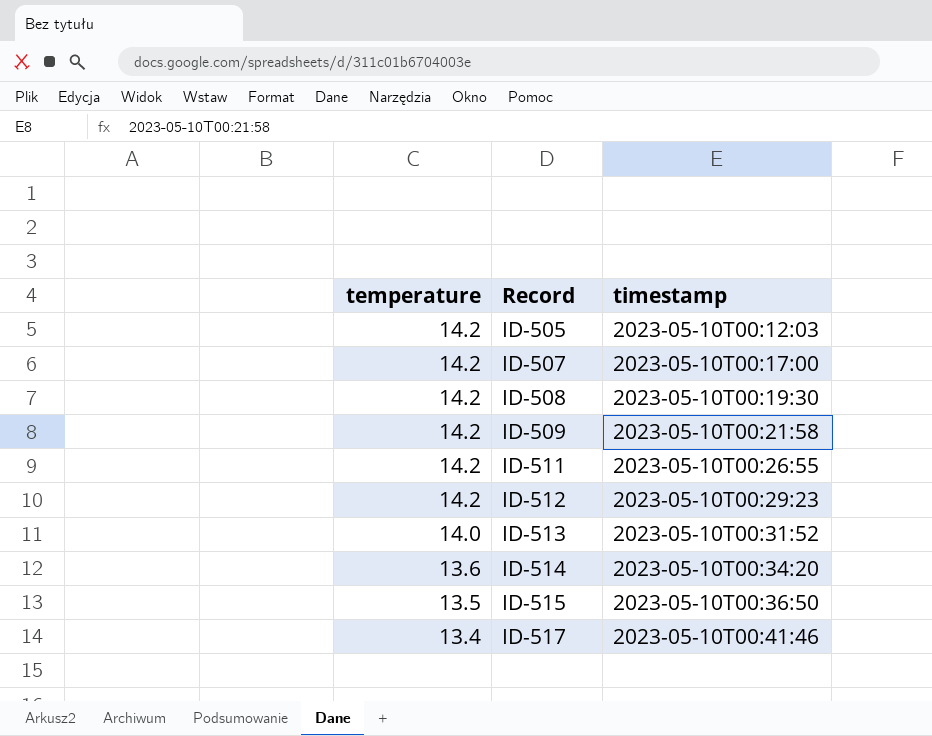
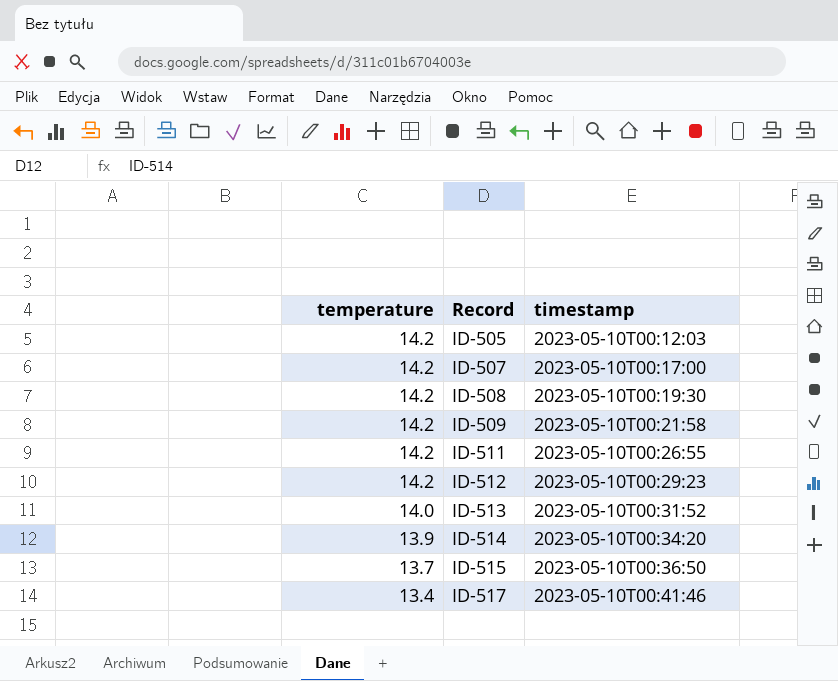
ID-514 | temperature: 13.6 -> 13.9
ID-515 | temperature: 13.5 -> 13.7

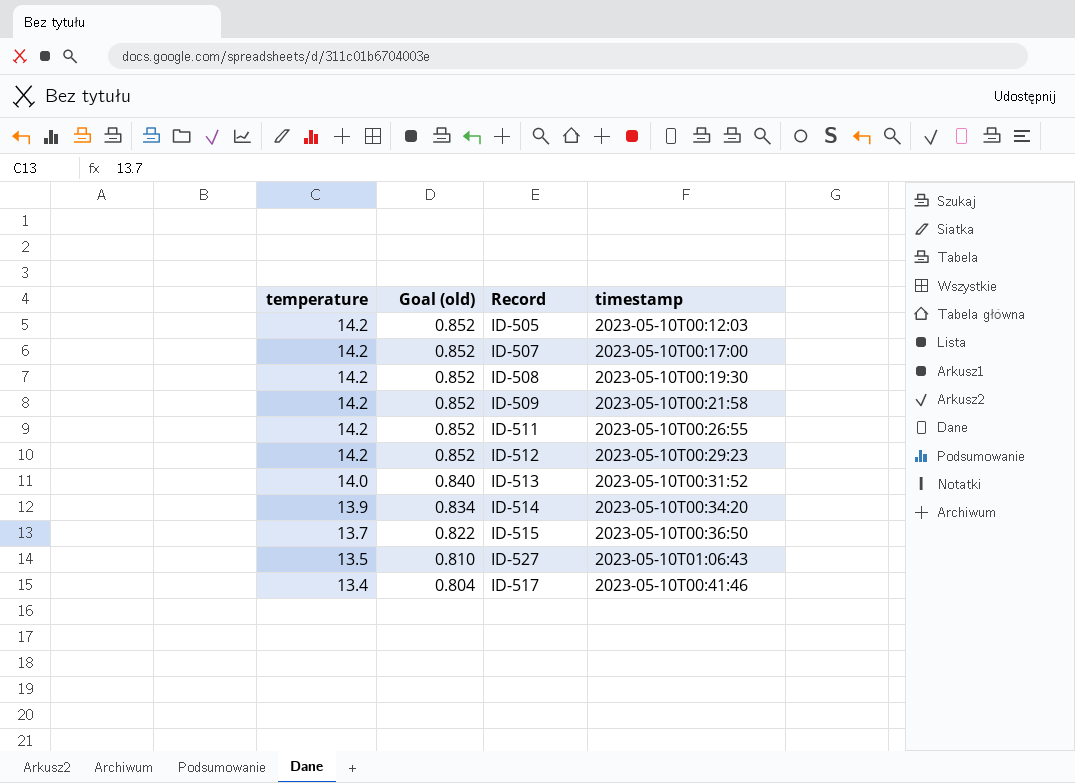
column Goal (old) | formula: none -> [temperature] * 0.06
row ID-527: none -> 13.5 | 0.810 | 2023-05-10T01:06:43

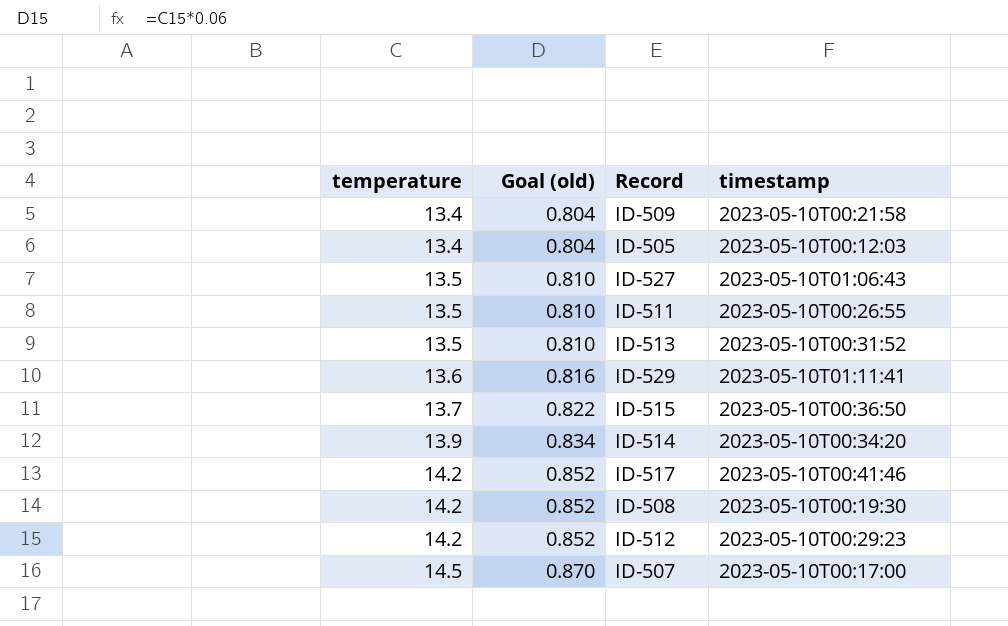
row order: temperature descending -> temperature ascending
ID-509 | temperature: 14.2 -> 13.4
ID-509 | Goal (old): 0.852 -> 0.804
ID-505 | temperature: 14.2 -> 13.4
ID-505 | Goal (old): 0.852 -> 0.804
ID-511 | temperature: 14.2 -> 13.5
ID-511 | Goal (old): 0.852 -> 0.810
ID-513 | temperature: 14.0 -> 13.5
ID-513 | Goal (old): 0.840 -> 0.810
row ID-529: none -> 13.6 | 0.816 | 2023-05-10T01:11:41
ID-517 | temperature: 13.4 -> 14.2
ID-517 | Goal (old): 0.804 -> 0.852
ID-507 | temperature: 14.2 -> 14.5
ID-507 | Goal (old): 0.852 -> 0.870

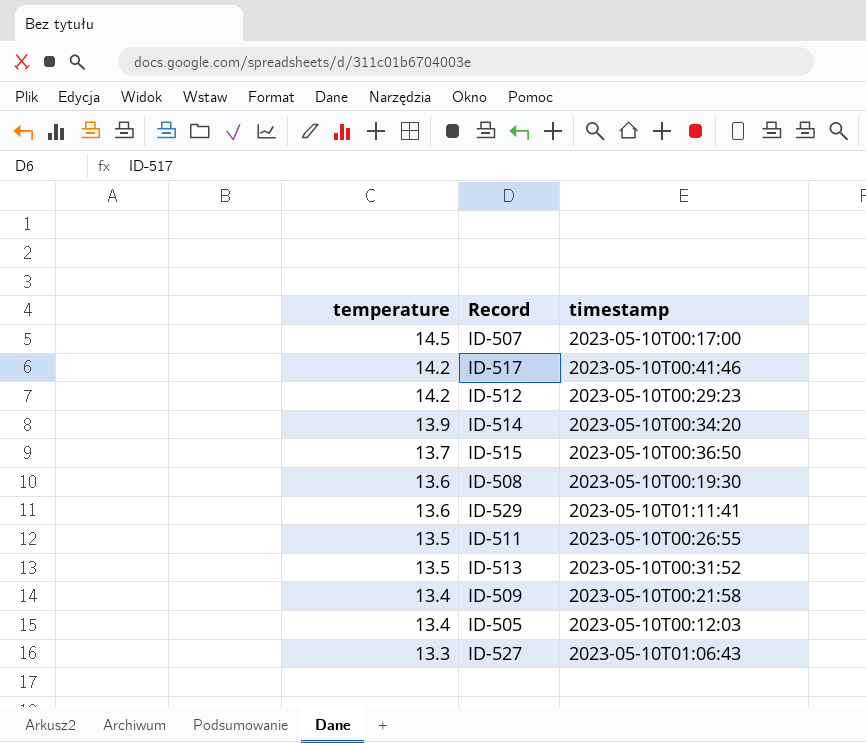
row order: temperature ascending -> temperature descending
column Goal (old) | formula: [temperature] * 0.06 -> none
ID-508 | temperature: 14.2 -> 13.6
ID-527 | temperature: 13.5 -> 13.3

